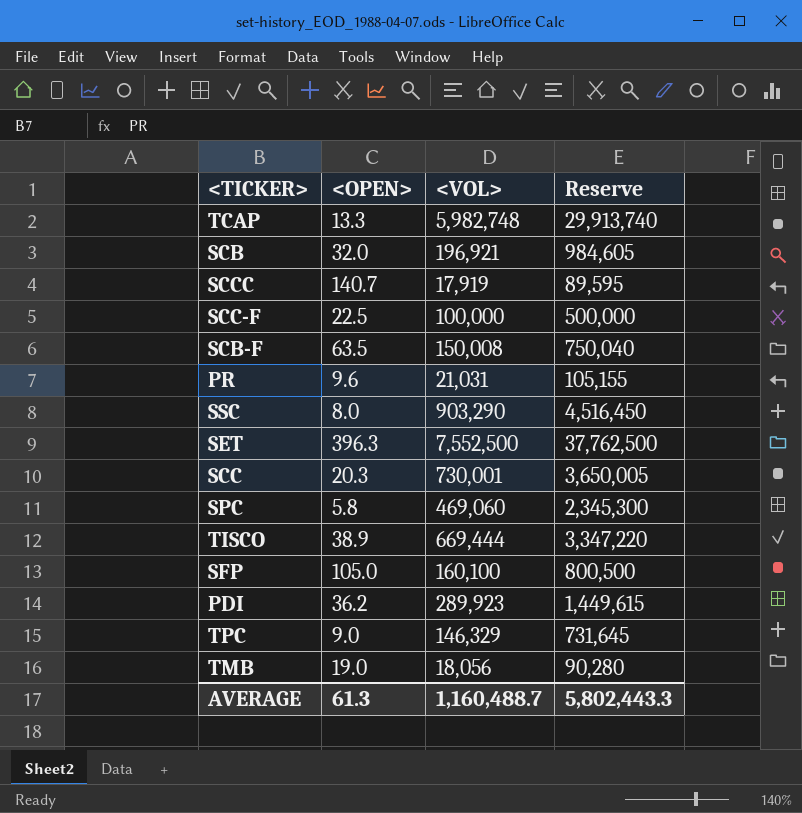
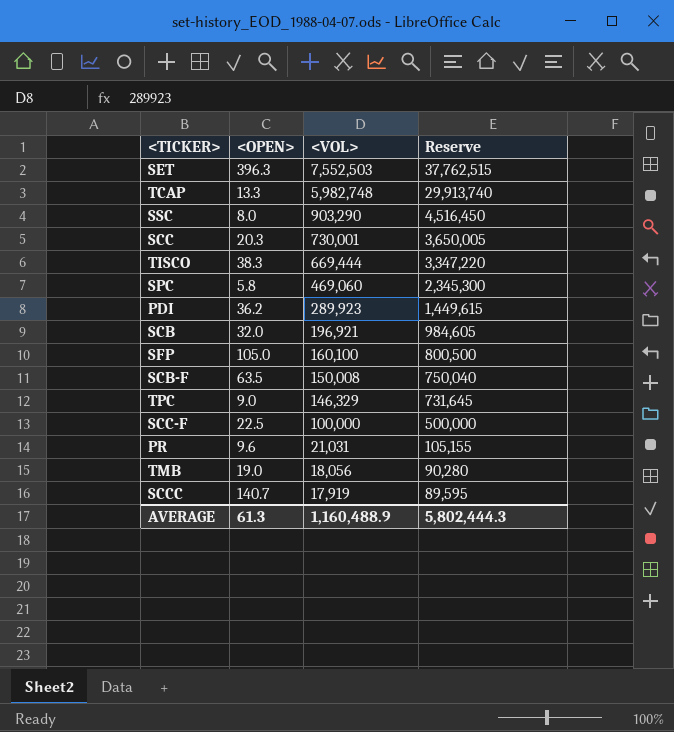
row order: none -> <VOL> descending
SET | <VOL>: 7,552,500 -> 7,552,503
SET | Reserve: 37,762,500 -> 37,762,515
TISCO | <OPEN>: 38.9 -> 38.3
AVERAGE | <VOL>: 1,160,488.7 -> 1,160,488.9
AVERAGE | Reserve: 5,802,443.3 -> 5,802,444.3

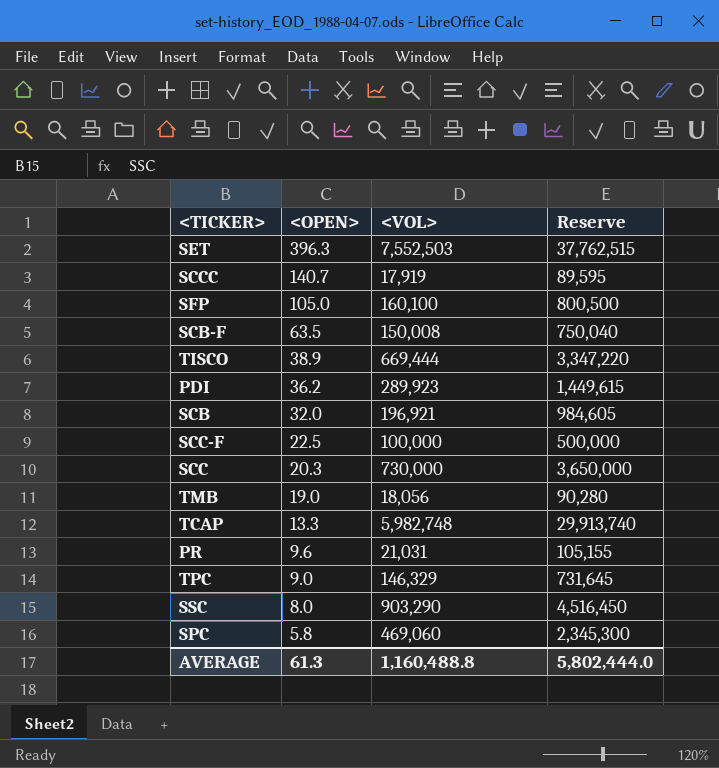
row order: <VOL> descending -> <OPEN> descending
TISCO | <OPEN>: 38.3 -> 38.9
SCC | <VOL>: 730,001 -> 730,000
SCC | Reserve: 3,650,005 -> 3,650,000
AVERAGE | <VOL>: 1,160,488.9 -> 1,160,488.8
AVERAGE | Reserve: 5,802,444.3 -> 5,802,444.0

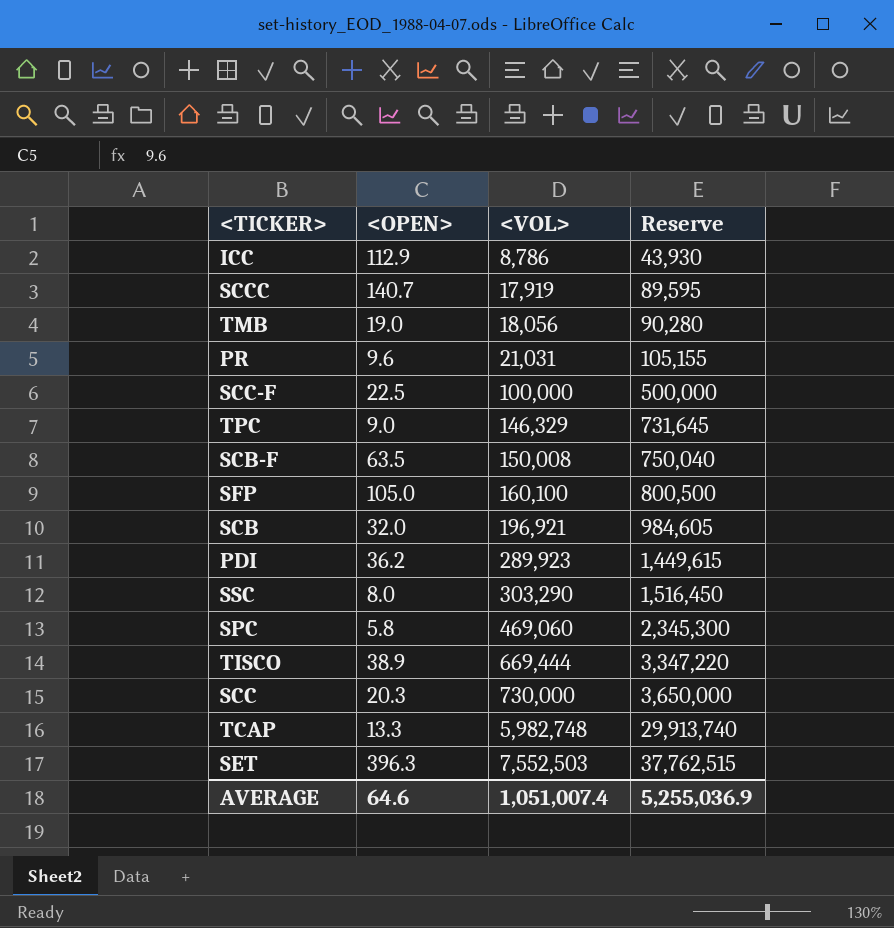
row order: <OPEN> descending -> <VOL> ascending
row ICC: none -> 112.9 | 8,786 | 43,930
SSC | <VOL>: 903,290 -> 303,290
SSC | Reserve: 4,516,450 -> 1,516,450
AVERAGE | <OPEN>: 61.3 -> 64.6
AVERAGE | <VOL>: 1,160,488.8 -> 1,051,007.4
AVERAGE | Reserve: 5,802,444.0 -> 5,255,036.9

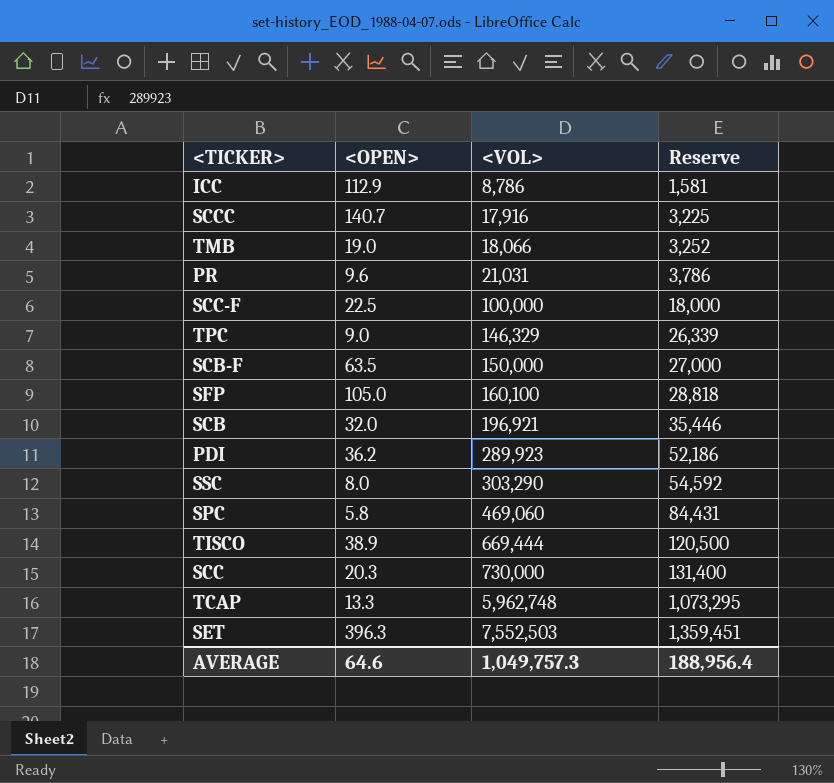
column Reserve | formula: [<VOL>] * 5 -> [<VOL>] * 0.18
SCCC | <VOL>: 17,919 -> 17,916
TMB | <VOL>: 18,056 -> 18,066
SCB-F | <VOL>: 150,008 -> 150,000
TCAP | <VOL>: 5,982,748 -> 5,962,748
AVERAGE | <VOL>: 1,051,007.4 -> 1,049,757.3
AVERAGE | Reserve: 5,255,036.9 -> 188,956.4

